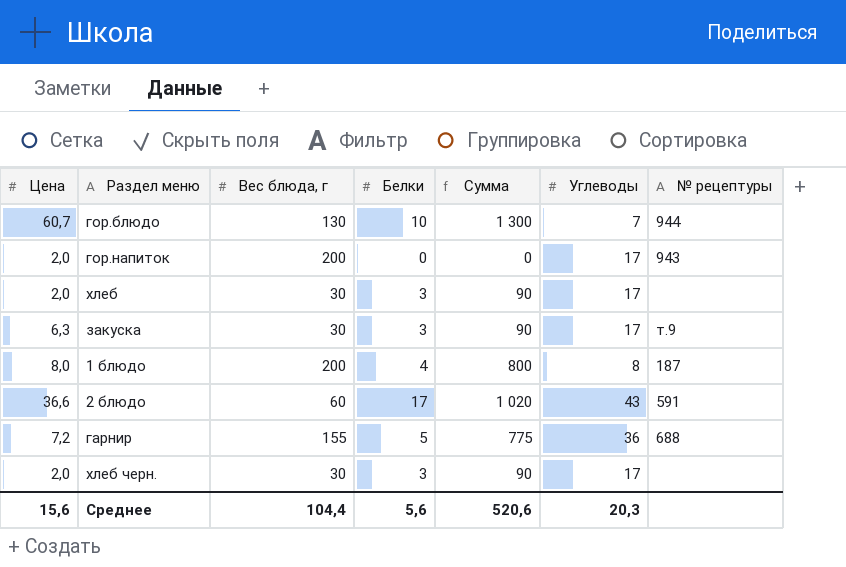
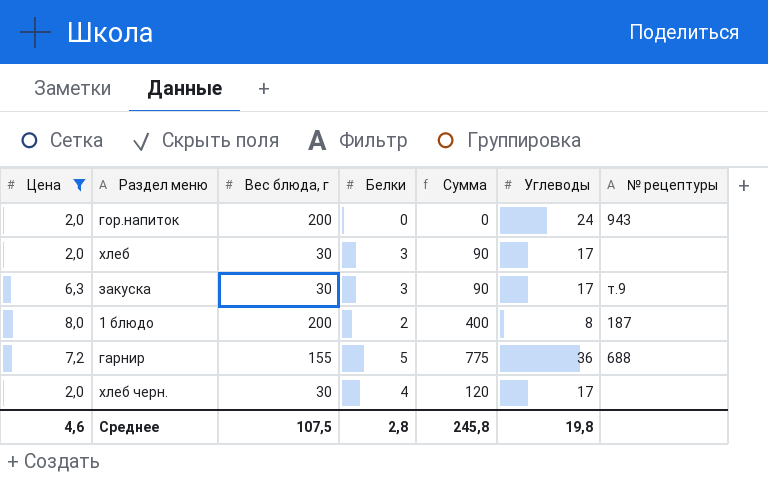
filter: none -> Цена <= 8,0
гор.напиток | Углеводы: 17 -> 24
1 блюдо | Белки: 4 -> 2
1 блюдо | Сумма: 800 -> 400
хлеб черн. | Белки: 3 -> 4
хлеб черн. | Сумма: 90 -> 120
Среднее | Цена: 15,6 -> 4,6
Среднее | Вес блюда, г: 104,4 -> 107,5
Среднее | Белки: 5,6 -> 2,8
Среднее | Сумма: 520,6 -> 245,8
Среднее | Углеводы: 20,3 -> 19,8

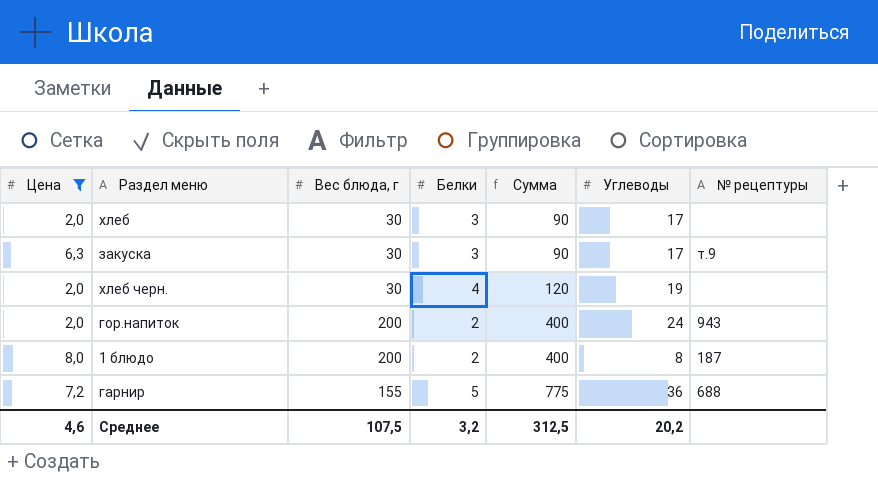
row order: none -> Сумма ascending
хлеб черн. | Углеводы: 17 -> 19
гор.напиток | Белки: 0 -> 2
гор.напиток | Сумма: 0 -> 400
Среднее | Белки: 2,8 -> 3,2
Среднее | Сумма: 245,8 -> 312,5
Среднее | Углеводы: 19,8 -> 20,2

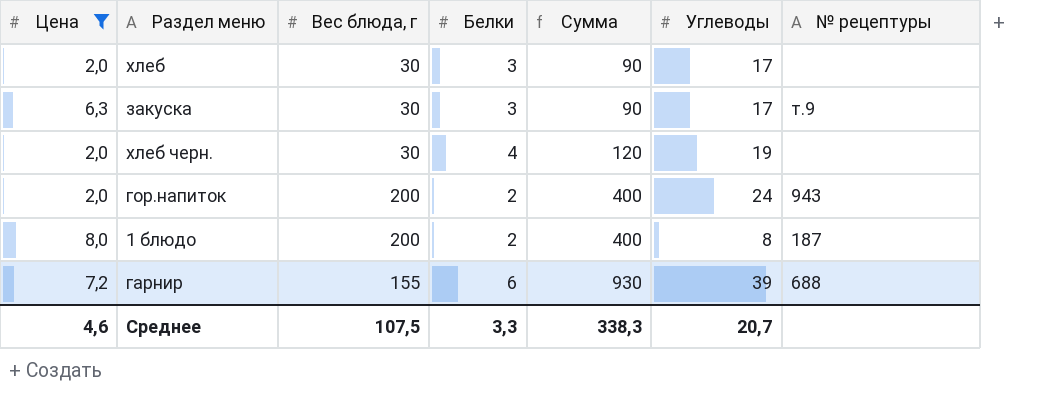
гарнир | Белки: 5 -> 6
гарнир | Сумма: 775 -> 930
гарнир | Углеводы: 36 -> 39
Среднее | Белки: 3,2 -> 3,3
Среднее | Сумма: 312,5 -> 338,3
Среднее | Углеводы: 20,2 -> 20,7

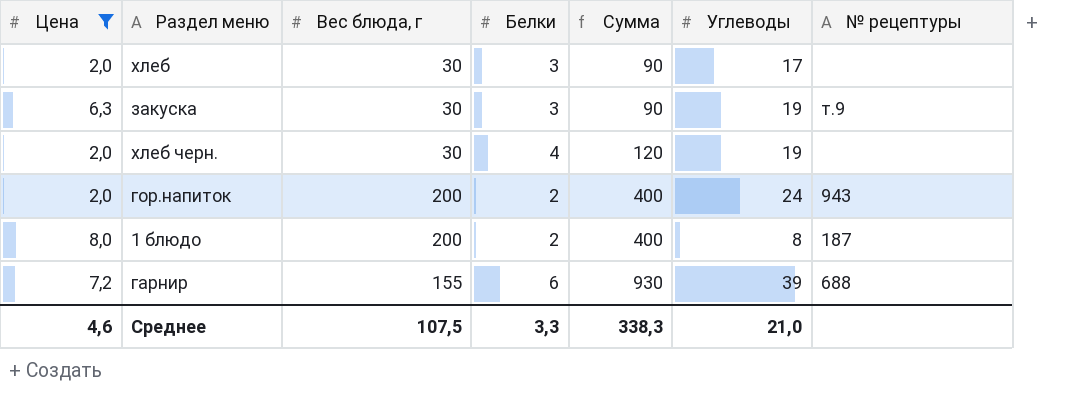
закуска | Углеводы: 17 -> 19
Среднее | Углеводы: 20,7 -> 21,0

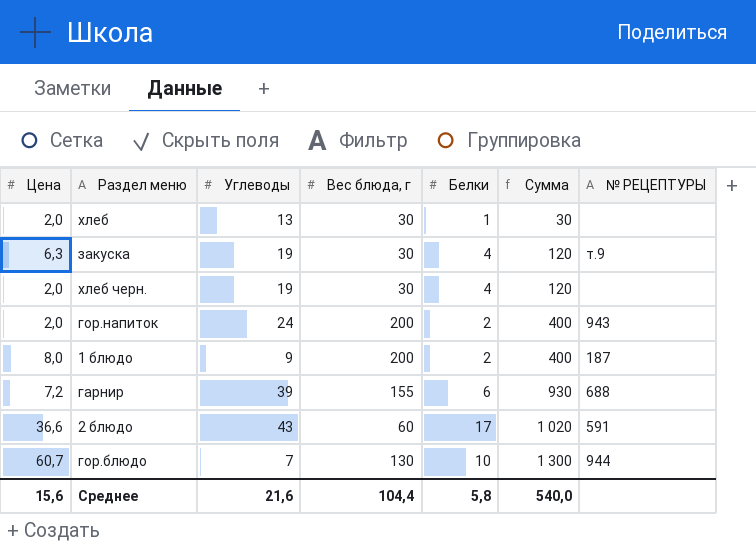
filter: Цена <= 8,0 -> none
column Углеводы | position: 6 -> 3
column name: № рецептуры -> № РЕЦЕПТУРЫ
хлеб | Углеводы: 17 -> 13
хлеб | Белки: 3 -> 1
хлеб | Сумма: 90 -> 30
закуска | Белки: 3 -> 4
закуска | Сумма: 90 -> 120
1 блюдо | Углеводы: 8 -> 9
Среднее | Цена: 4,6 -> 15,6
Среднее | Углеводы: 21,0 -> 21,6
Среднее | Вес блюда, г: 107,5 -> 104,4
Среднее | Белки: 3,3 -> 5,8
Среднее | Сумма: 338,3 -> 540,0

